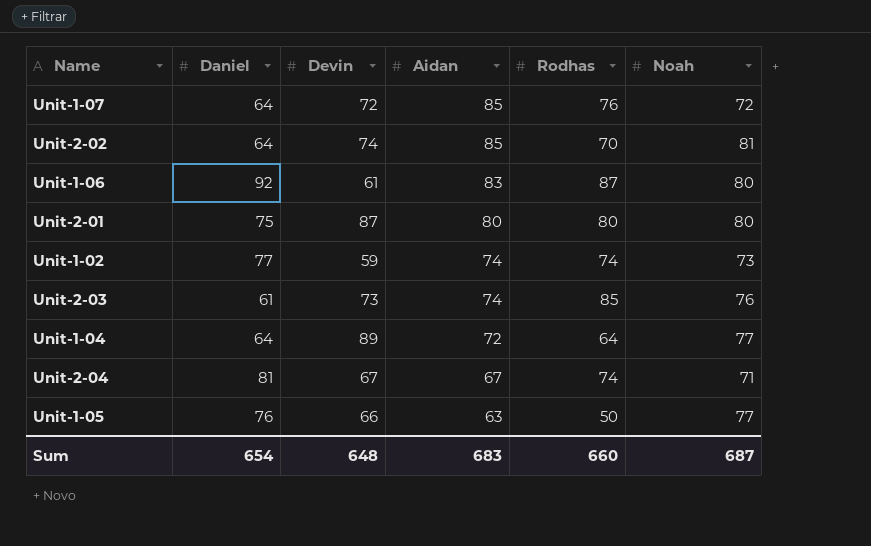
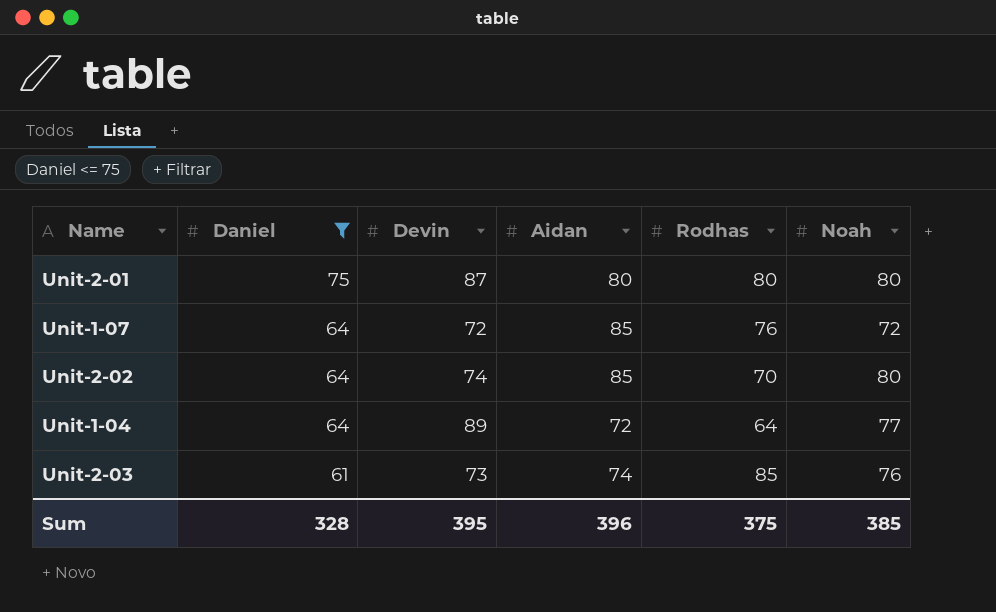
filter: none -> Daniel <= 75
row order: Aidan descending -> Daniel descending
Unit-2-02 | Noah: 81 -> 80
Sum | Daniel: 654 -> 328
Sum | Devin: 648 -> 395
Sum | Aidan: 683 -> 396
Sum | Rodhas: 660 -> 375
Sum | Noah: 687 -> 385

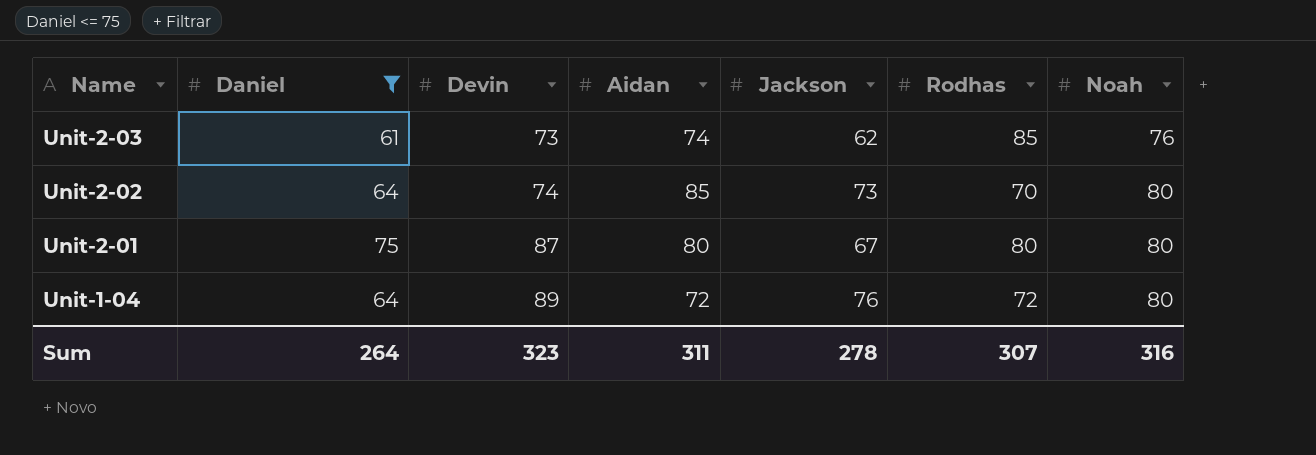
row order: Daniel descending -> Name descending
column Jackson | position: none -> 5
row Unit-1-07: 64 | 72 | 85 | 76 | 72 -> none
Unit-1-04 | Rodhas: 64 -> 72
Unit-1-04 | Noah: 77 -> 80
Sum | Daniel: 328 -> 264
Sum | Devin: 395 -> 323
Sum | Aidan: 396 -> 311
Sum | Rodhas: 375 -> 307
Sum | Noah: 385 -> 316

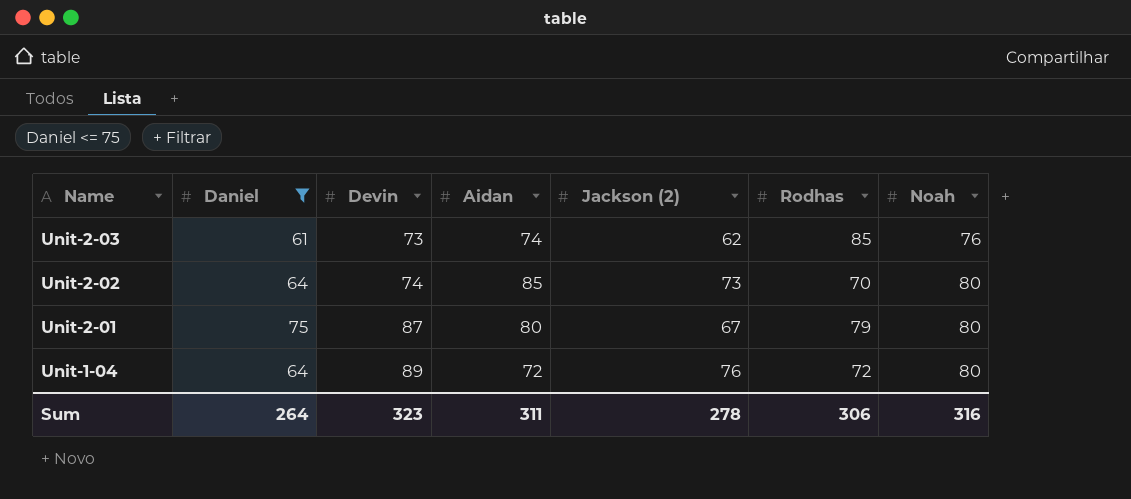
column name: Jackson -> Jackson (2)
Unit-2-01 | Rodhas: 80 -> 79
Sum | Rodhas: 307 -> 306

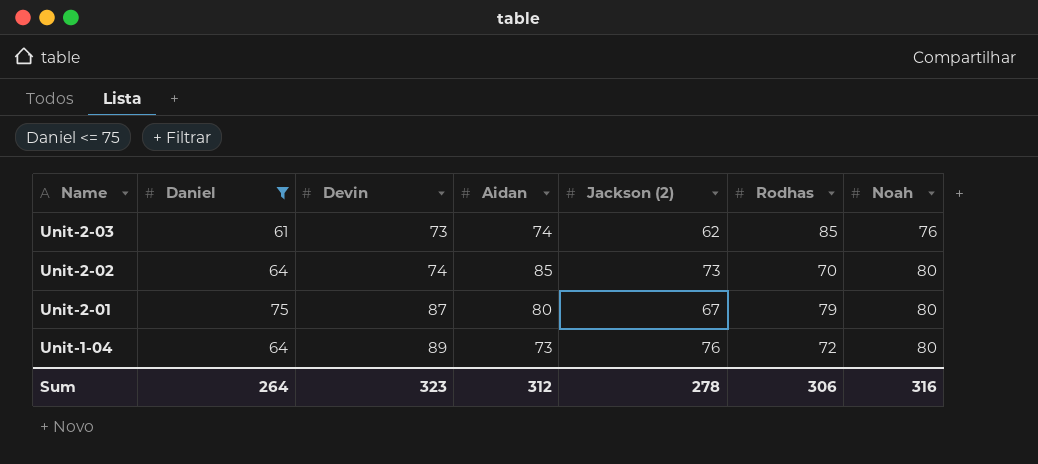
Unit-1-04 | Aidan: 72 -> 73
Sum | Aidan: 311 -> 312

